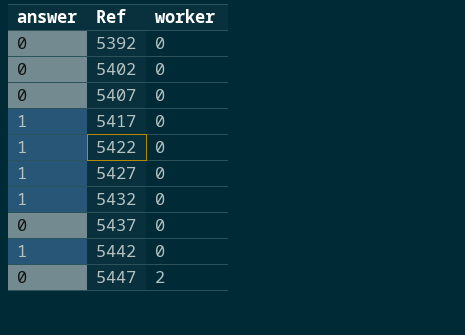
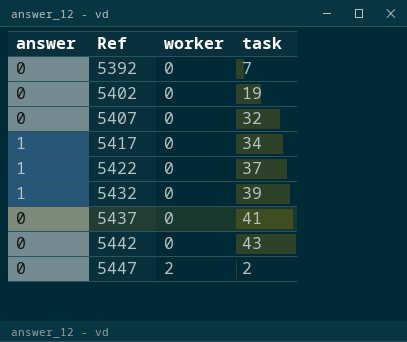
column task | position: none -> 4
row 5427: 1 | 0 -> none
5442 | answer: 1 -> 0

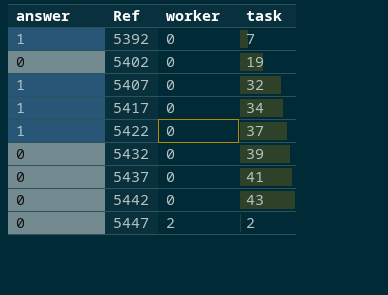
5392 | answer: 0 -> 1
5407 | answer: 0 -> 1
5432 | answer: 1 -> 0

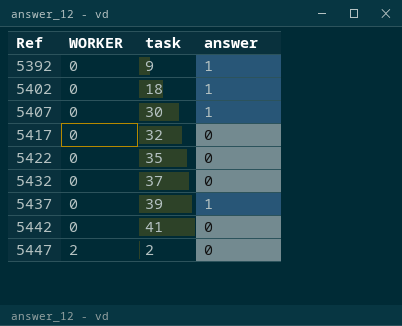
column name: worker -> WORKER
column answer | position: 1 -> 4
5392 | task: 7 -> 9
5402 | task: 19 -> 18
5402 | answer: 0 -> 1
5407 | task: 32 -> 30
5417 | task: 34 -> 32
5417 | answer: 1 -> 0
5422 | task: 37 -> 35
5422 | answer: 1 -> 0
5432 | task: 39 -> 37
5437 | task: 41 -> 39
5437 | answer: 0 -> 1
5442 | task: 43 -> 41

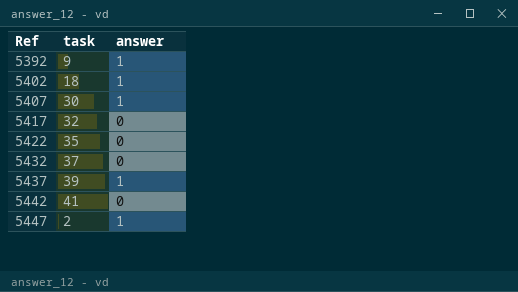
column WORKER | position: 2 -> none
5447 | answer: 0 -> 1

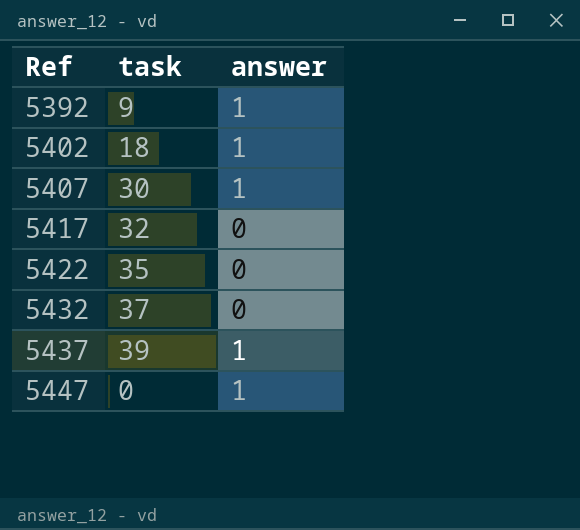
row 5442: 41 | 0 -> none
5447 | task: 2 -> 0

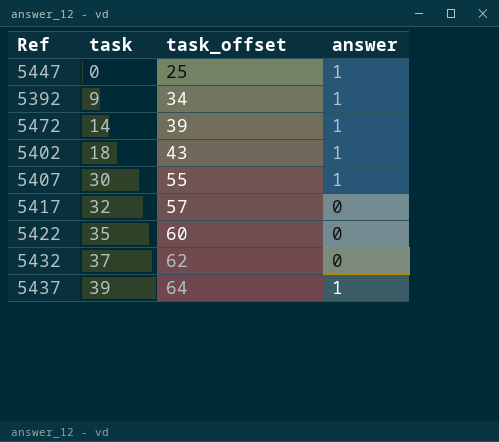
row order: Ref ascending -> task ascending
column task_offset | formula: none -> [task] + 25
row 5472: none -> 14 | 39 | 1

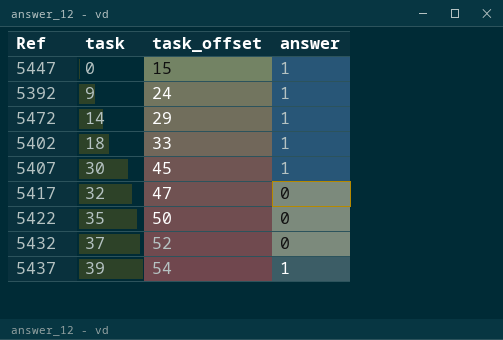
column task_offset | formula: [task] + 25 -> [task] + 15

